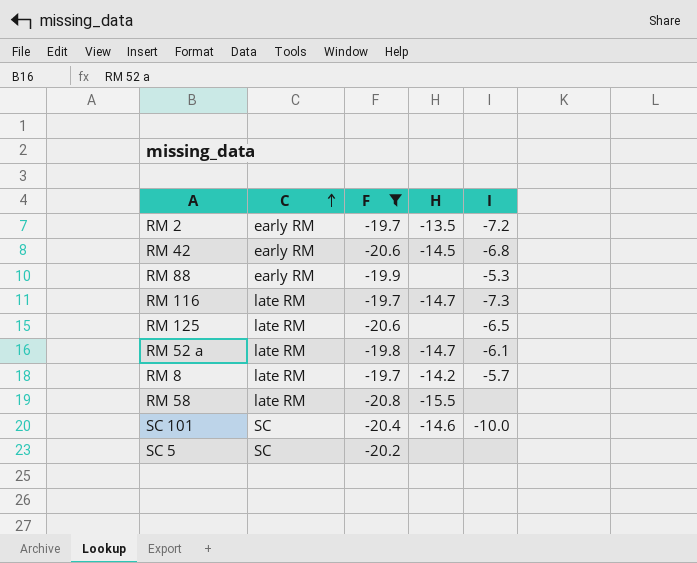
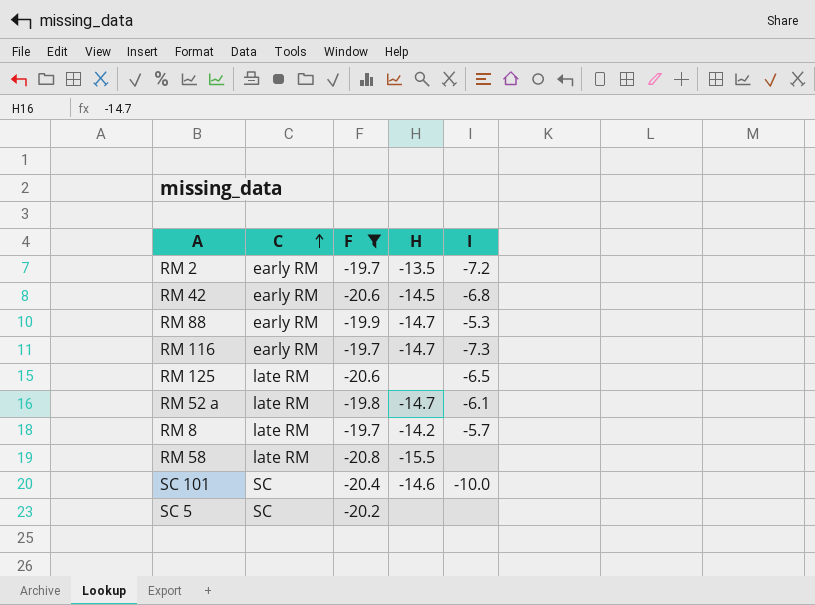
RM 88 | H: none -> -14.7
RM 116 | C: late RM -> early RM

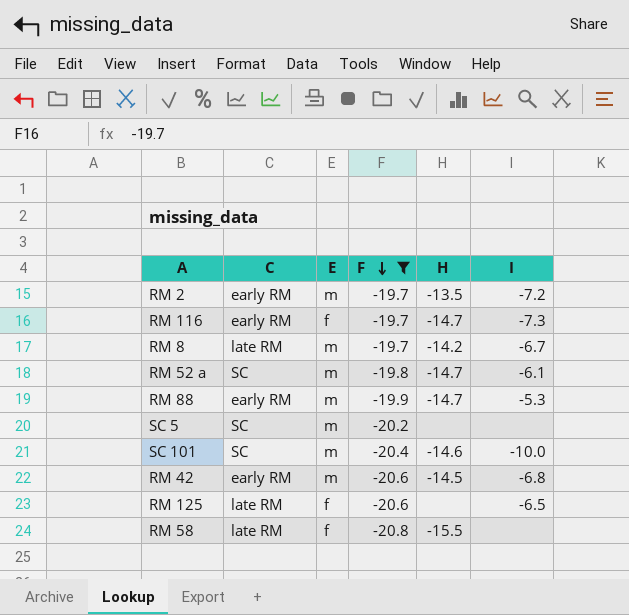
row order: C ascending -> F descending
column E | position: none -> 3
RM 8 | I: -5.7 -> -6.7
RM 52 a | C: late RM -> SC

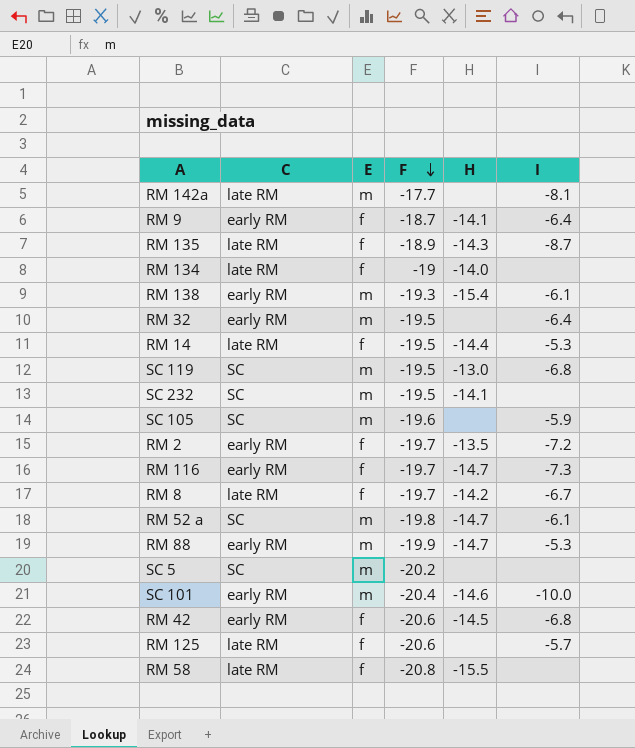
filter: F <= -19.7 -> none
RM 2 | E: m -> f
RM 8 | E: m -> f
SC 101 | C: SC -> early RM
RM 42 | E: m -> f
RM 125 | I: -6.5 -> -5.7

